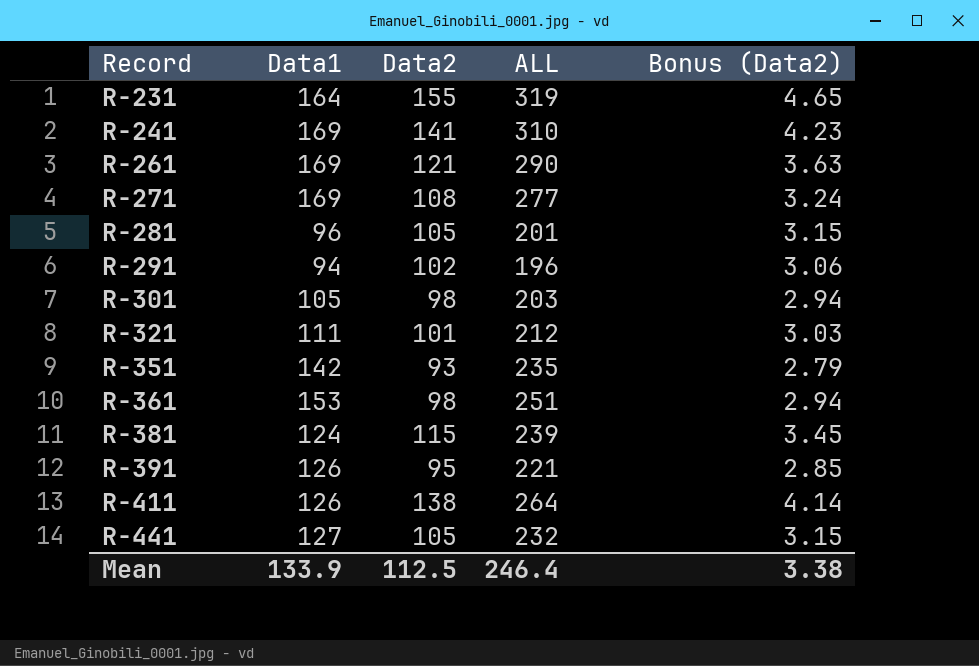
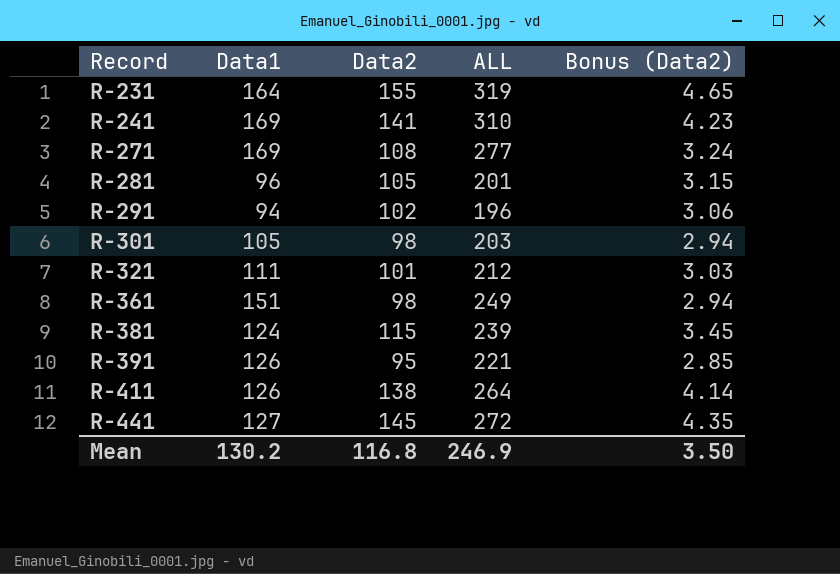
row R-261: 169 | 121 | 290 | 3.63 -> none
row R-351: 142 | 93 | 235 | 2.79 -> none
R-361 | Data1: 153 -> 151
R-361 | ALL: 251 -> 249
R-441 | Data2: 105 -> 145
R-441 | ALL: 232 -> 272
R-441 | Bonus (Data2): 3.15 -> 4.35
Mean | Data1: 133.9 -> 130.2
Mean | Data2: 112.5 -> 116.8
Mean | ALL: 246.4 -> 246.9
Mean | Bonus (Data2): 3.38 -> 3.50

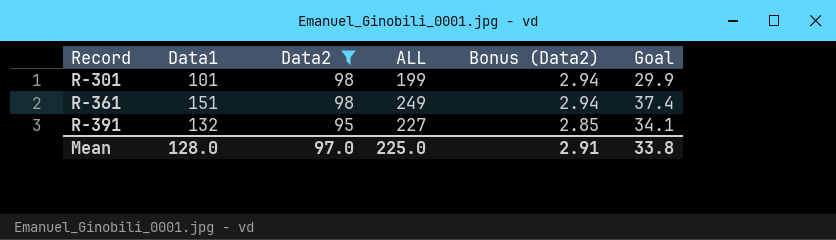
filter: none -> Data2 <= 98
column Goal | formula: none -> [ALL] * 0.15
R-301 | Data1: 105 -> 101
R-301 | ALL: 203 -> 199
R-391 | Data1: 126 -> 132
R-391 | ALL: 221 -> 227
Mean | Data1: 130.2 -> 128.0
Mean | Data2: 116.8 -> 97.0
Mean | ALL: 246.9 -> 225.0
Mean | Bonus (Data2): 3.50 -> 2.91

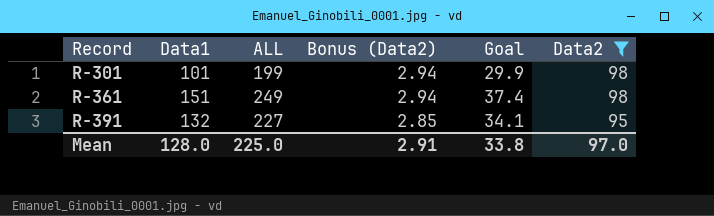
column Data2 | position: 3 -> 6

